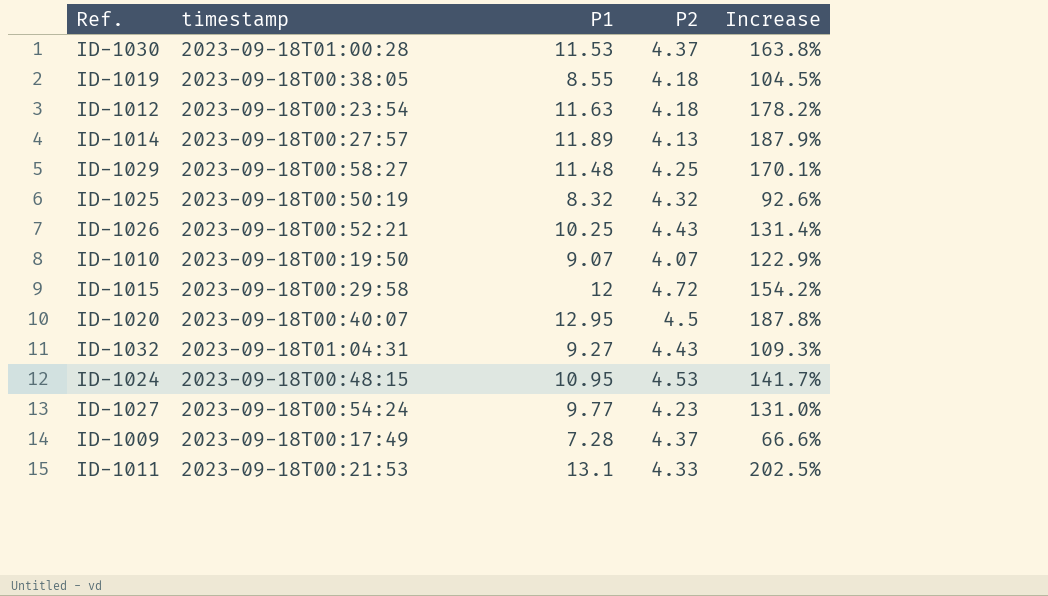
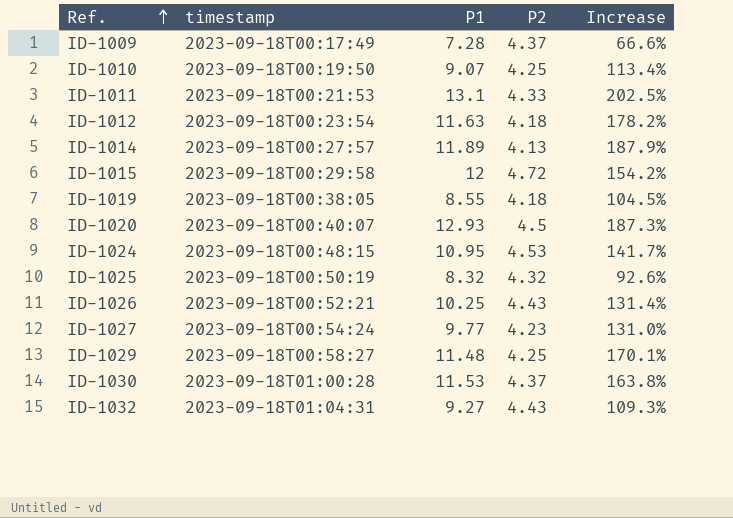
row order: none -> Ref. ascending
ID-1010 | P2: 4.07 -> 4.25
ID-1010 | Increase: 122.9% -> 113.4%
ID-1020 | P1: 12.95 -> 12.93
ID-1020 | Increase: 187.8% -> 187.3%

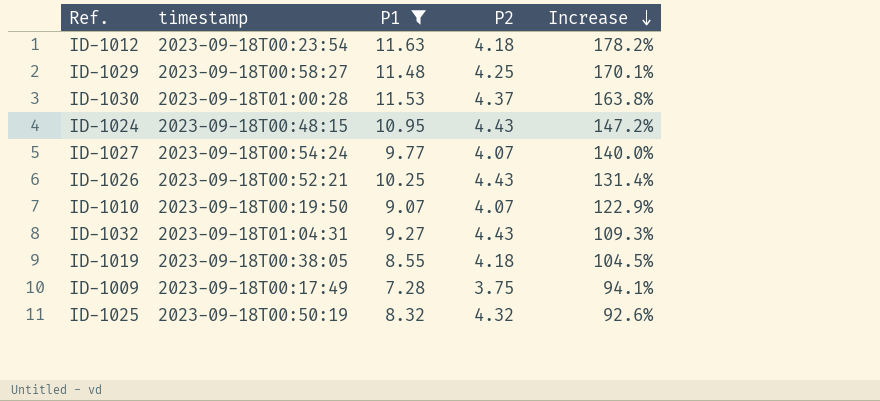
filter: none -> P1 <= 11.63
row order: Ref. ascending -> Increase descending
ID-1024 | P2: 4.53 -> 4.43
ID-1024 | Increase: 141.7% -> 147.2%
ID-1027 | P2: 4.23 -> 4.07
ID-1027 | Increase: 131.0% -> 140.0%
ID-1010 | P2: 4.25 -> 4.07
ID-1010 | Increase: 113.4% -> 122.9%
ID-1009 | P2: 4.37 -> 3.75
ID-1009 | Increase: 66.6% -> 94.1%

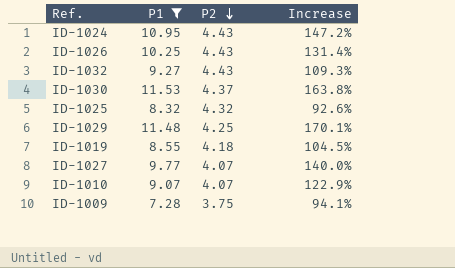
row order: Increase descending -> P2 descending
column timestamp | position: 2 -> none
row ID-1012: 2023-09-18T00:23:54 | 11.63 | 4.18 | 178.2% -> none

